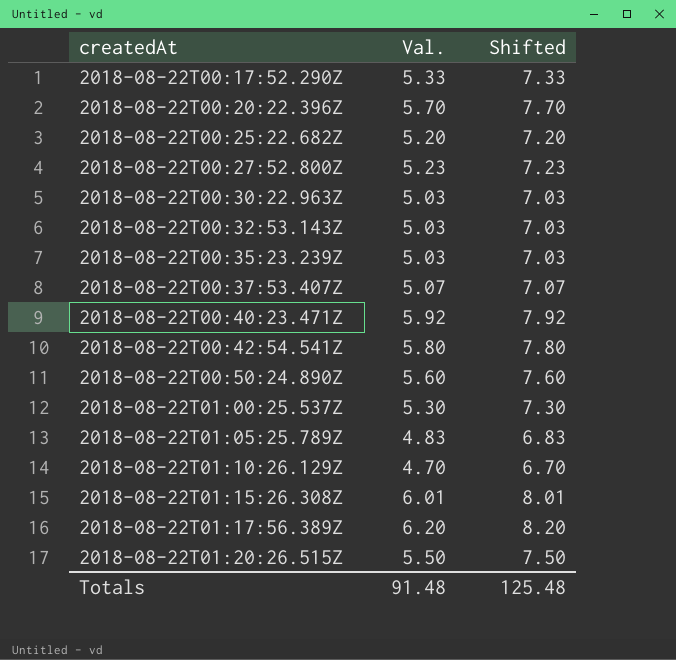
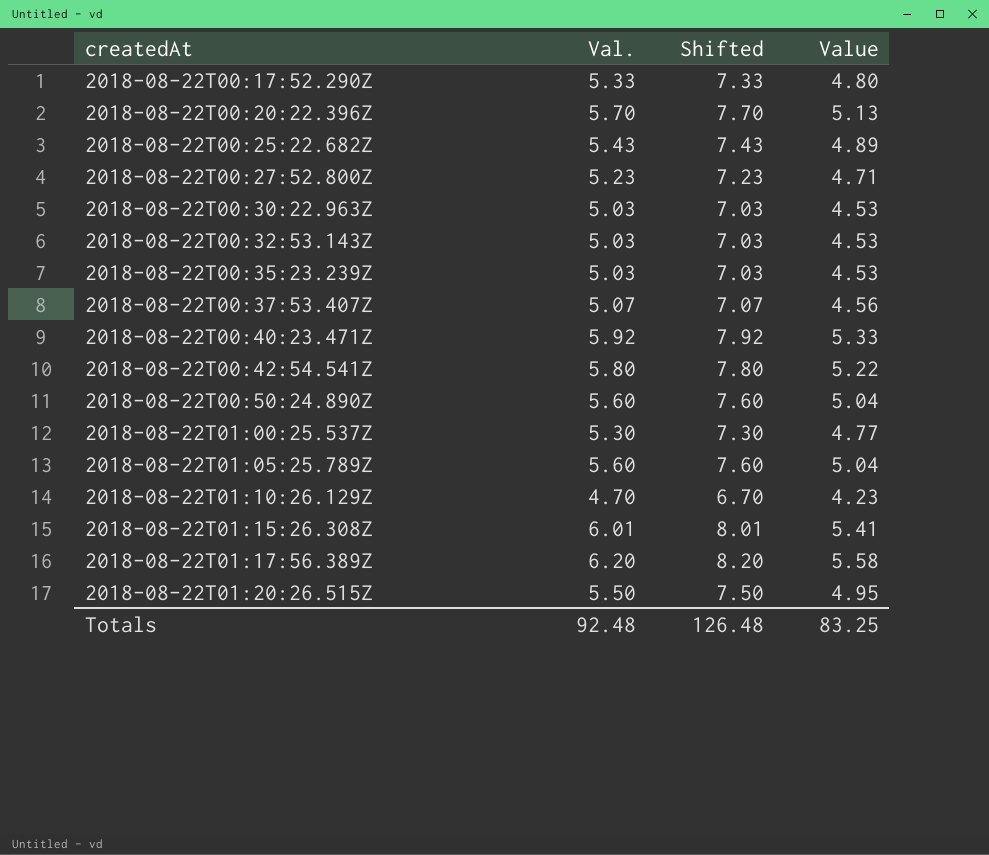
column Value | formula: none -> [Val.] * 0.9
2018-08-22T00:25:22.682Z | Val.: 5.20 -> 5.43
2018-08-22T00:25:22.682Z | Shifted: 7.20 -> 7.43
2018-08-22T01:05:25.789Z | Val.: 4.83 -> 5.60
2018-08-22T01:05:25.789Z | Shifted: 6.83 -> 7.60
Totals | Val.: 91.48 -> 92.48
Totals | Shifted: 125.48 -> 126.48

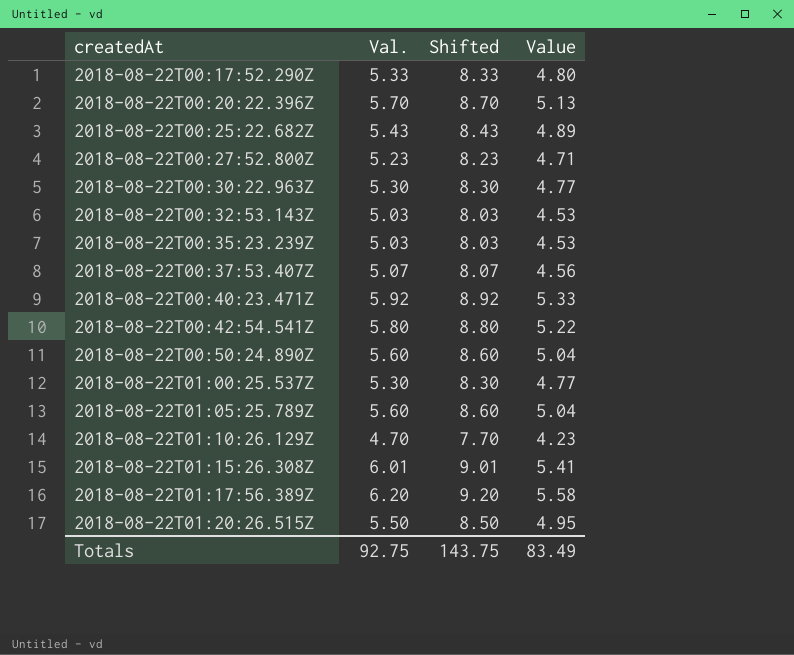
column Shifted | formula: [Val.] + 2 -> [Val.] + 3
2018-08-22T00:30:22.963Z | Val.: 5.03 -> 5.30
2018-08-22T00:30:22.963Z | Value: 4.53 -> 4.77
Totals | Val.: 92.48 -> 92.75
Totals | Shifted: 126.48 -> 143.75
Totals | Value: 83.25 -> 83.49

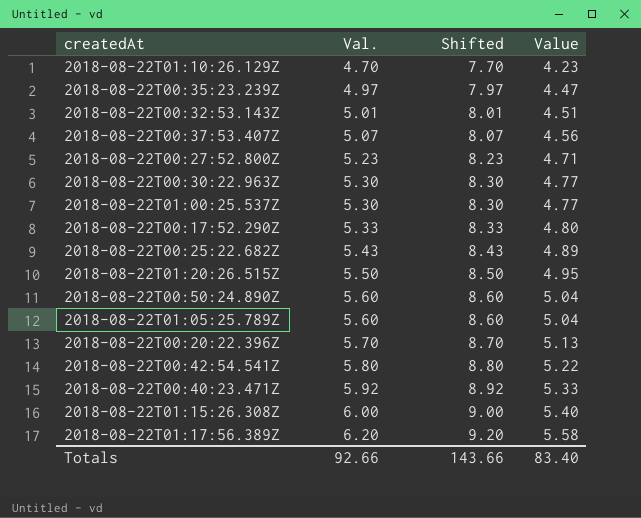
row order: createdAt ascending -> Val. ascending
2018-08-22T00:35:23.239Z | Val.: 5.03 -> 4.97
2018-08-22T00:35:23.239Z | Shifted: 8.03 -> 7.97
2018-08-22T00:35:23.239Z | Value: 4.53 -> 4.47
2018-08-22T00:32:53.143Z | Val.: 5.03 -> 5.01
2018-08-22T00:32:53.143Z | Shifted: 8.03 -> 8.01
2018-08-22T00:32:53.143Z | Value: 4.53 -> 4.51
2018-08-22T01:15:26.308Z | Val.: 6.01 -> 6.00
2018-08-22T01:15:26.308Z | Shifted: 9.01 -> 9.00
2018-08-22T01:15:26.308Z | Value: 5.41 -> 5.40
Totals | Val.: 92.75 -> 92.66
Totals | Shifted: 143.75 -> 143.66
Totals | Value: 83.49 -> 83.40

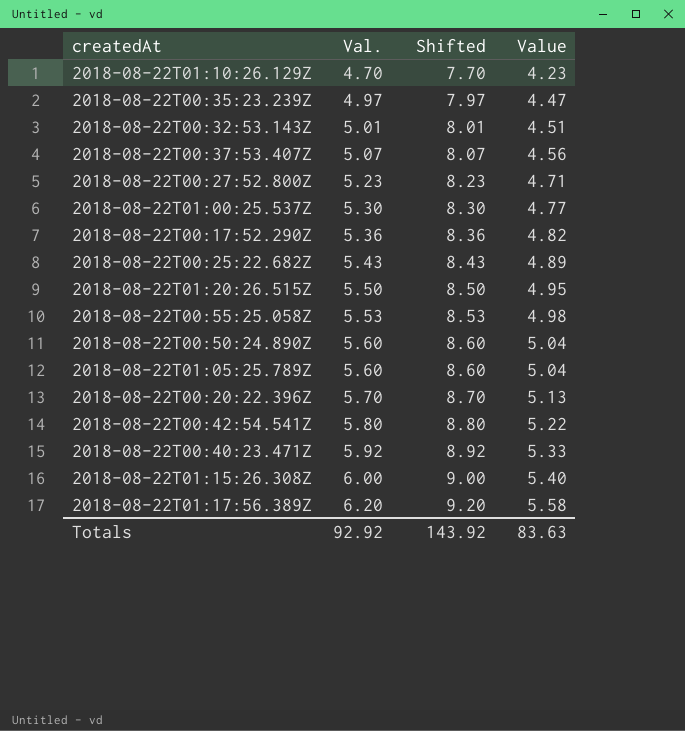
row 2018-08-22T00:30:22.963Z: 5.30 | 8.30 | 4.77 -> none
2018-08-22T00:17:52.290Z | Val.: 5.33 -> 5.36
2018-08-22T00:17:52.290Z | Shifted: 8.33 -> 8.36
2018-08-22T00:17:52.290Z | Value: 4.80 -> 4.82
row 2018-08-22T00:55:25.058Z: none -> 5.53 | 8.53 | 4.98
Totals | Val.: 92.66 -> 92.92
Totals | Shifted: 143.66 -> 143.92
Totals | Value: 83.40 -> 83.63

